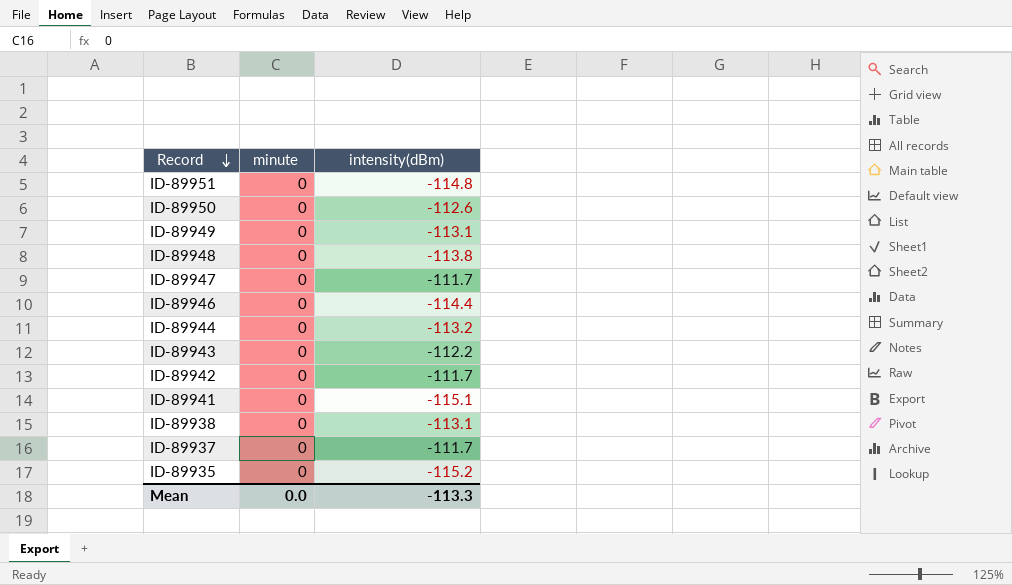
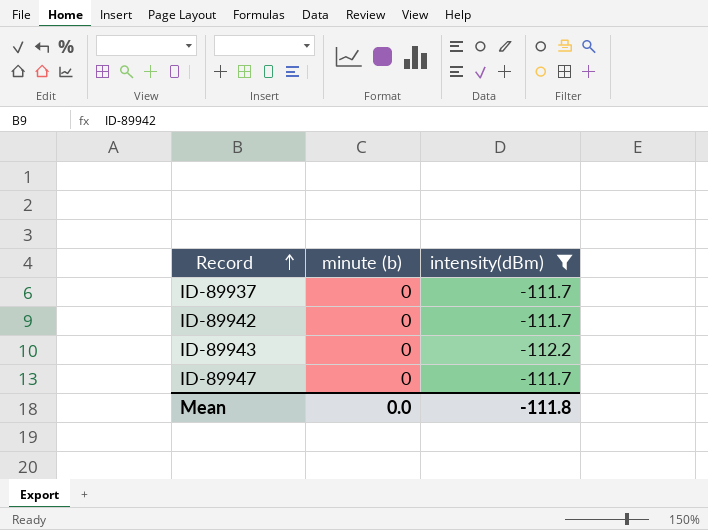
filter: none -> intensity(dBm) >= -112.2
row order: Record descending -> Record ascending
column name: minute -> minute (b)
Mean | intensity(dBm): -113.3 -> -111.8

